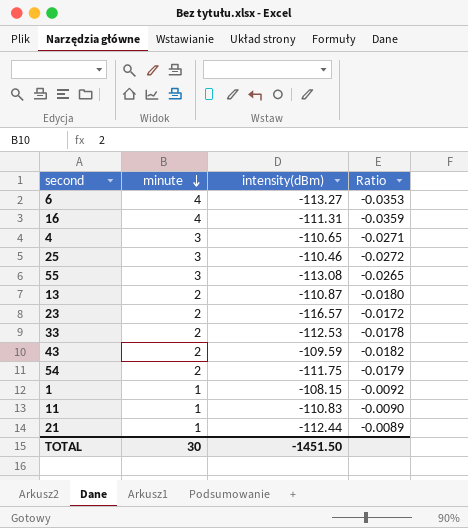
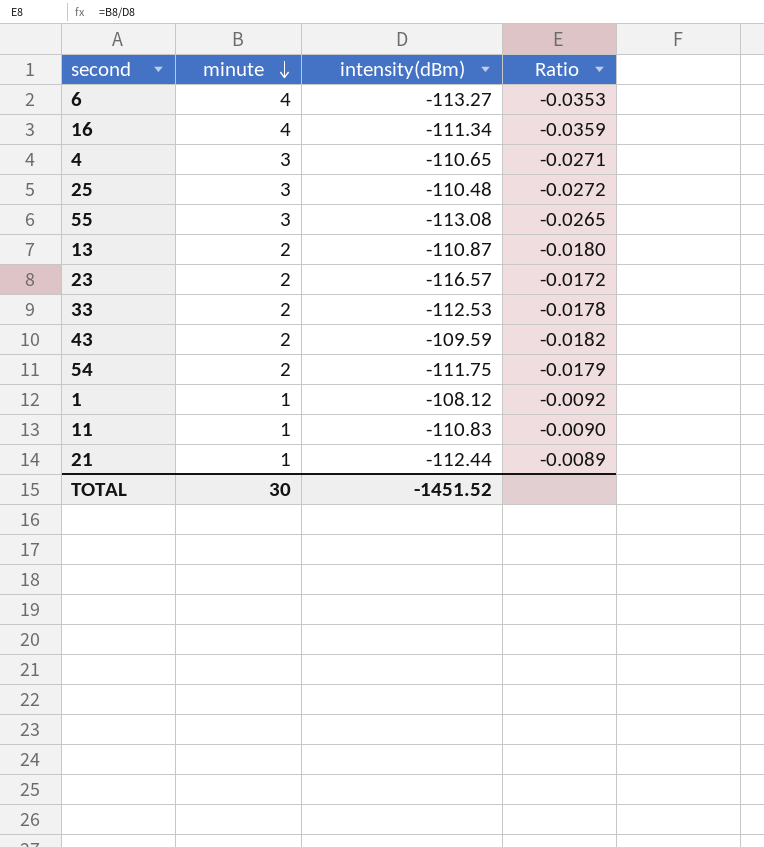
16 | intensity(dBm): -111.31 -> -111.34
25 | intensity(dBm): -110.46 -> -110.48
1 | intensity(dBm): -108.15 -> -108.12
TOTAL | intensity(dBm): -1451.50 -> -1451.52

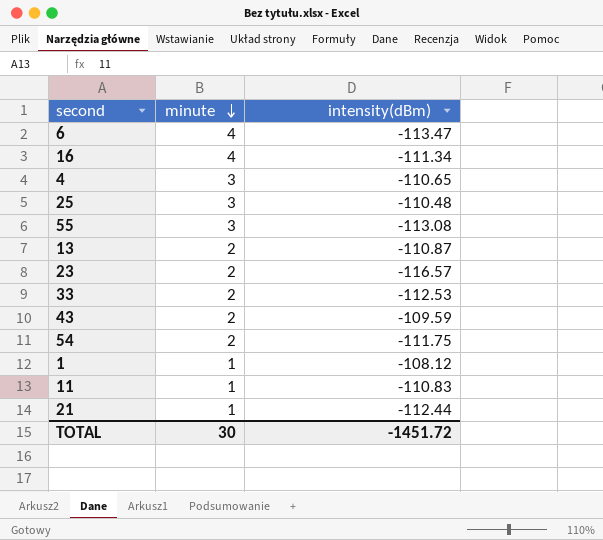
column Ratio | formula: [minute] / [intensity(dBm)] -> none
6 | intensity(dBm): -113.27 -> -113.47
TOTAL | intensity(dBm): -1451.52 -> -1451.72

